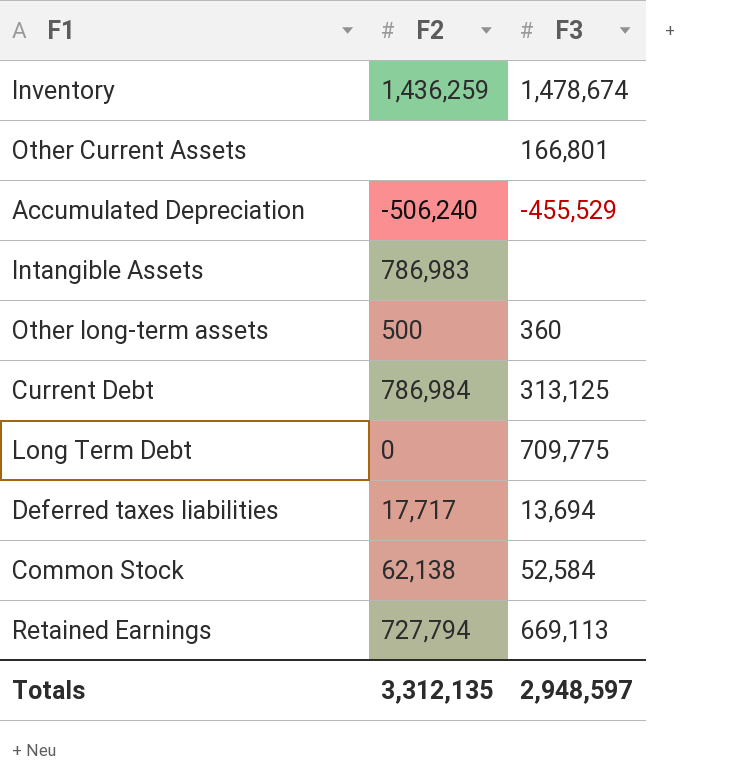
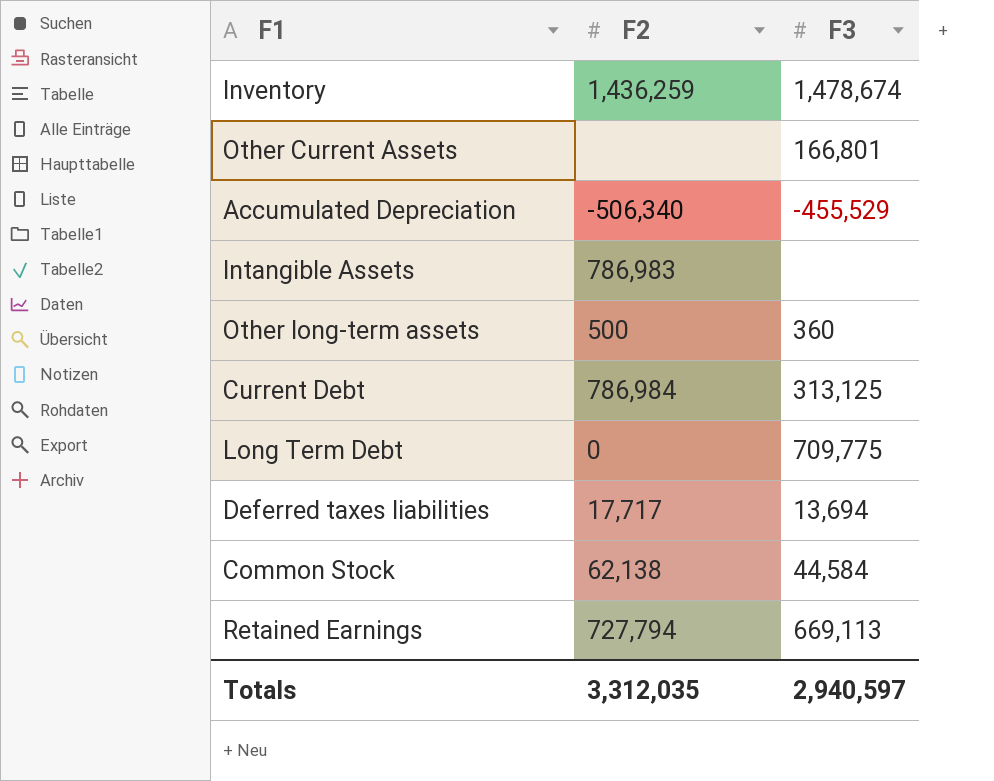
Accumulated Depreciation | F2: -506,240 -> -506,340
Common Stock | F3: 52,584 -> 44,584
Totals | F2: 3,312,135 -> 3,312,035
Totals | F3: 2,948,597 -> 2,940,597

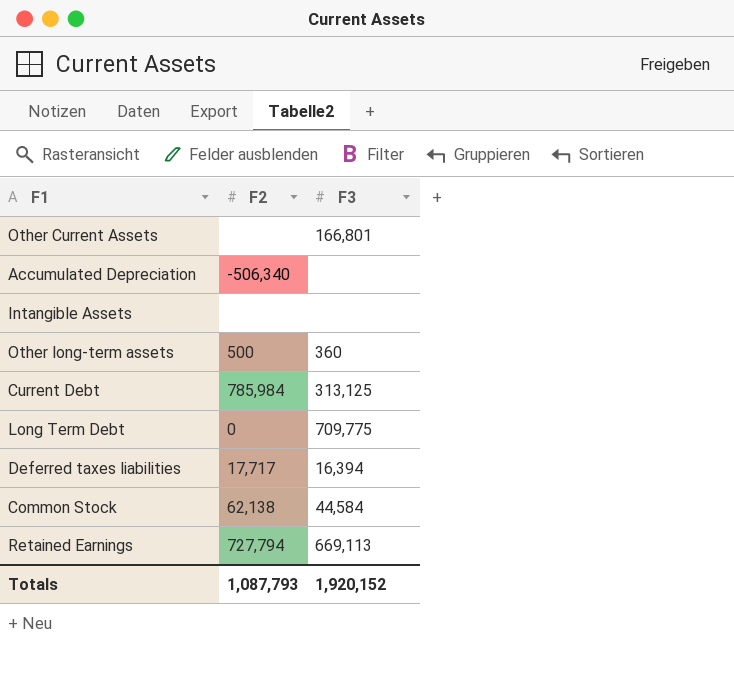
row Inventory: 1,436,259 | 1,478,674 -> none
Accumulated Depreciation | F3: -455,529 -> none
Intangible Assets | F2: 786,983 -> none
Current Debt | F2: 786,984 -> 785,984
Deferred taxes liabilities | F3: 13,694 -> 16,394
Totals | F2: 3,312,035 -> 1,087,793
Totals | F3: 2,940,597 -> 1,920,152

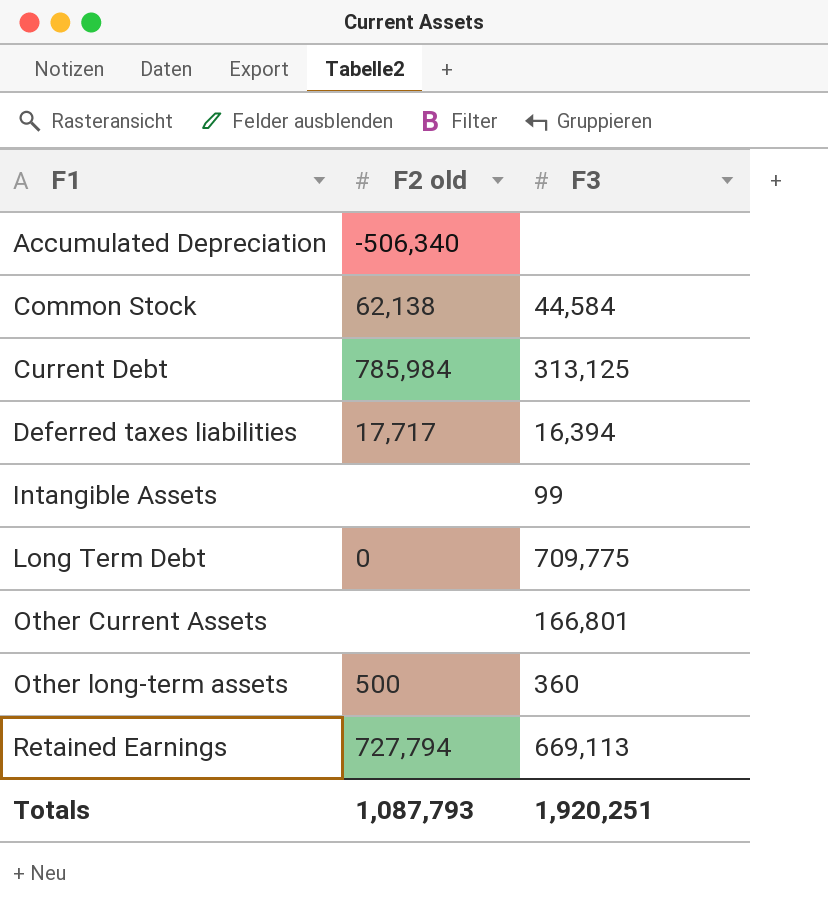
row order: none -> F1 ascending
column name: F2 -> F2 old
Intangible Assets | F3: none -> 99
Totals | F3: 1,920,152 -> 1,920,251

